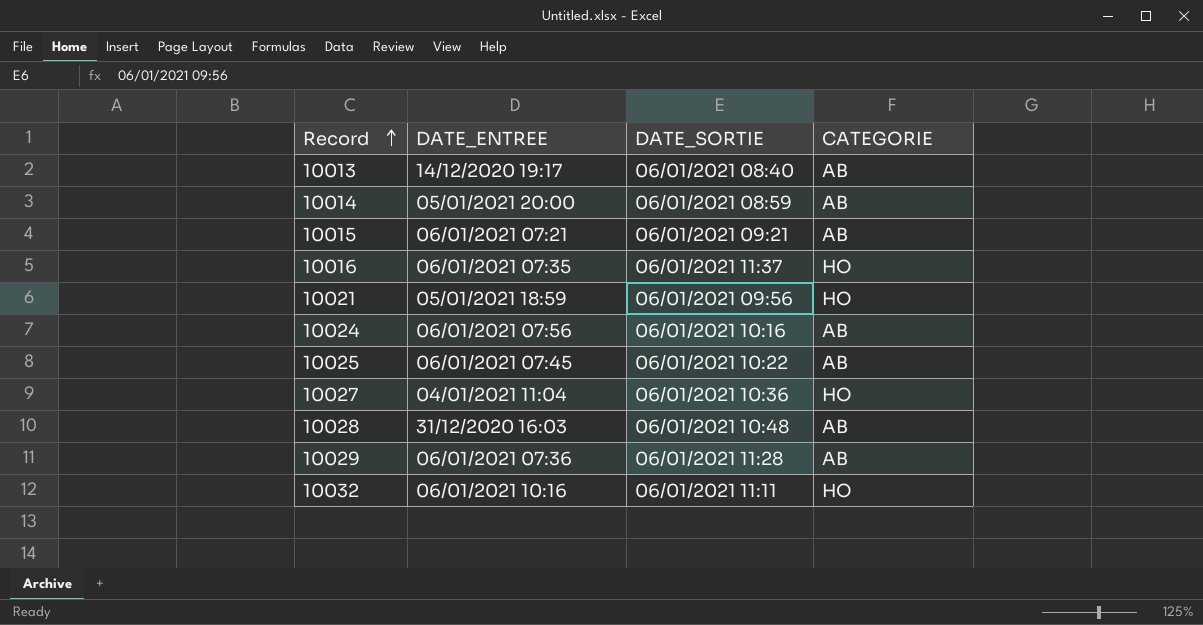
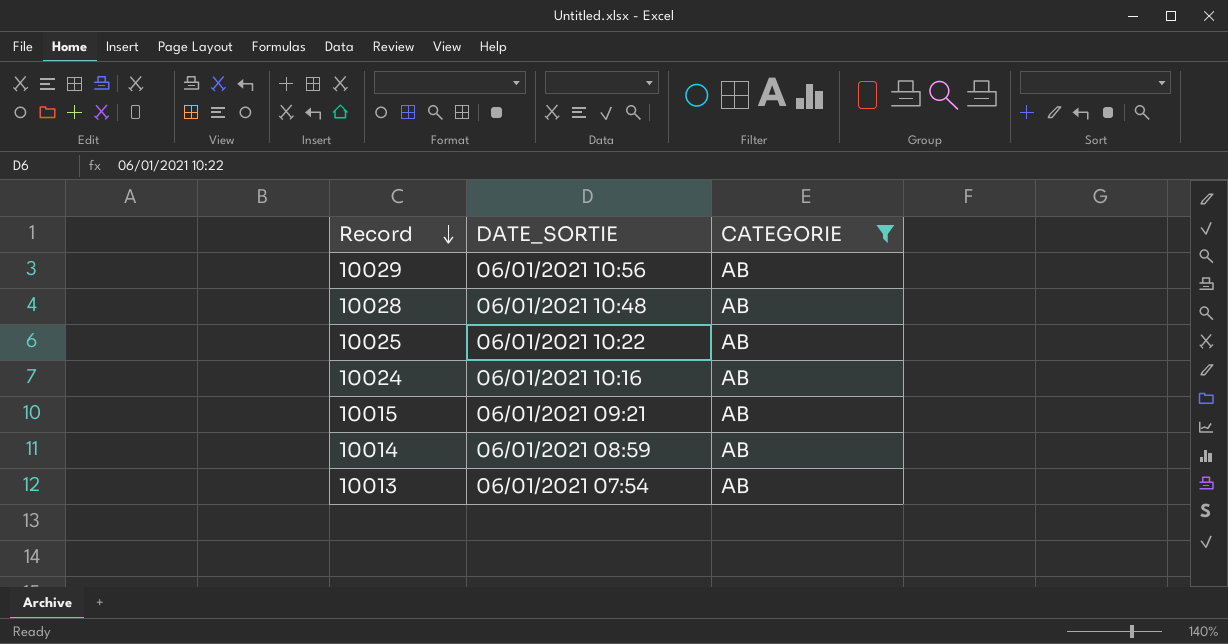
filter: none -> CATEGORIE = AB
row order: Record ascending -> Record descending
column DATE_ENTREE | position: 2 -> none
10029 | DATE_SORTIE: 06/01/2021 11:28 -> 06/01/2021 10:56
10013 | DATE_SORTIE: 06/01/2021 08:40 -> 06/01/2021 07:54

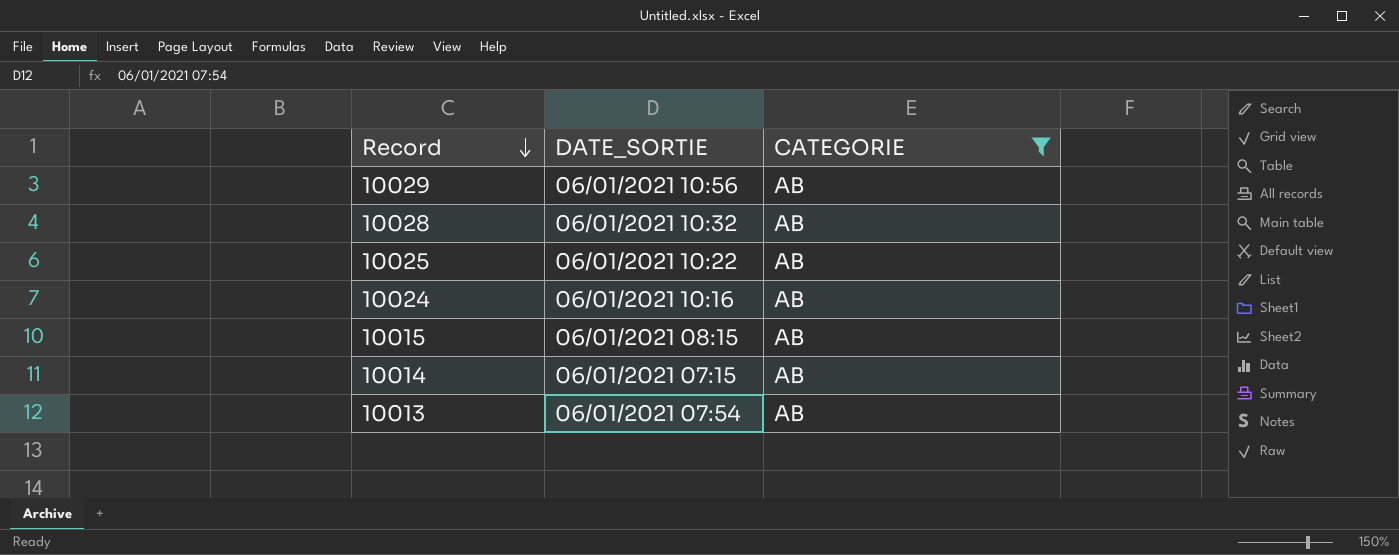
10028 | DATE_SORTIE: 06/01/2021 10:48 -> 06/01/2021 10:32
10015 | DATE_SORTIE: 06/01/2021 09:21 -> 06/01/2021 08:15
10014 | DATE_SORTIE: 06/01/2021 08:59 -> 06/01/2021 07:15

